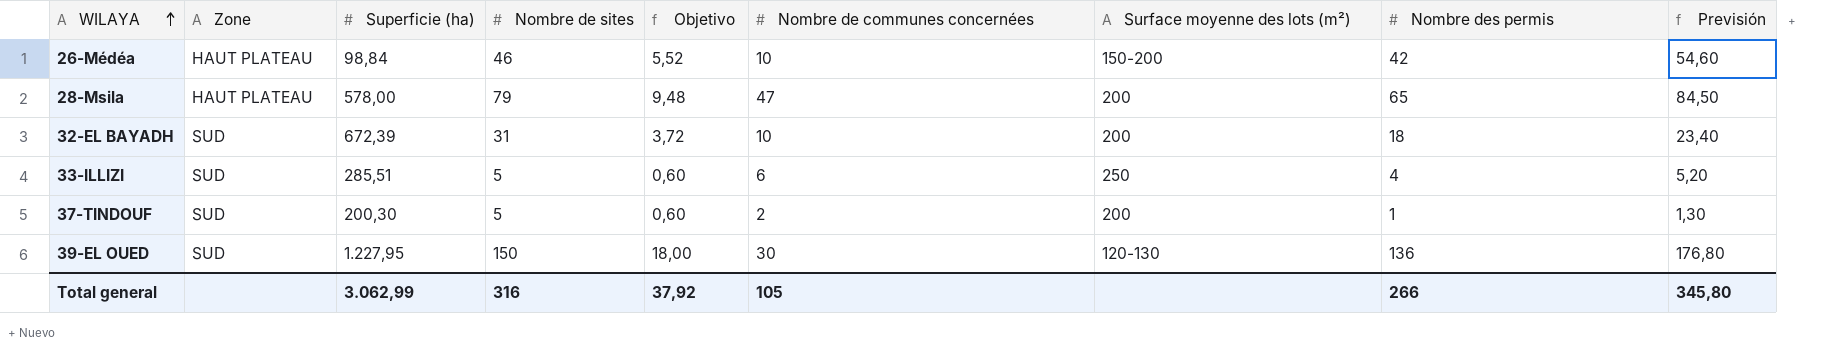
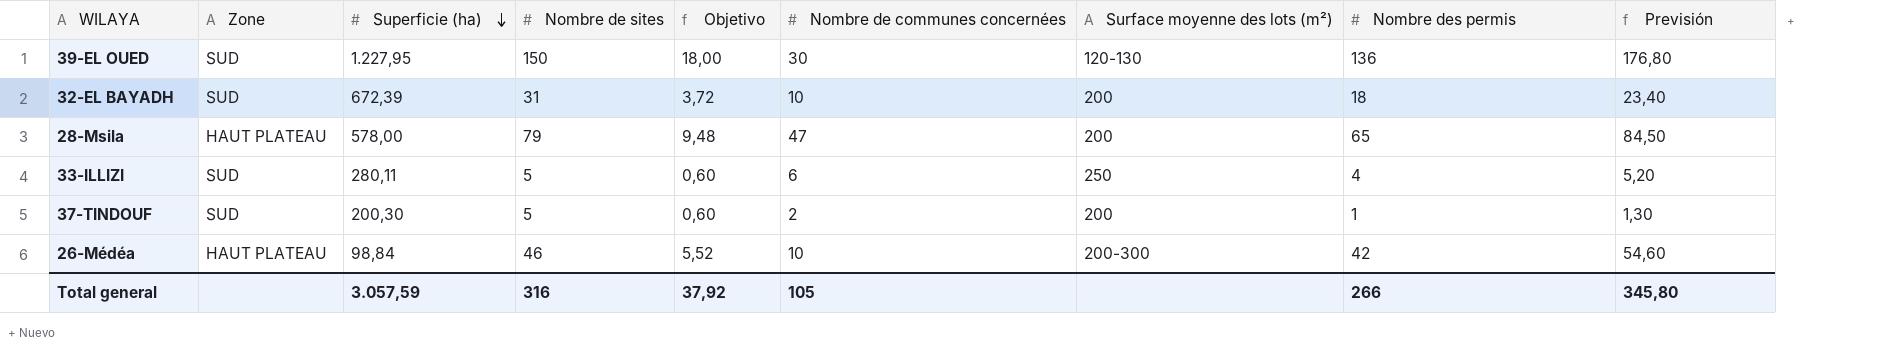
row order: WILAYA ascending -> Superficie (ha) descending
33-ILLIZI | Superficie (ha): 285,51 -> 280,11
26-Médéa | Surface moyenne des lots (m²): 150-200 -> 200-300
Total general | Superficie (ha): 3.062,99 -> 3.057,59

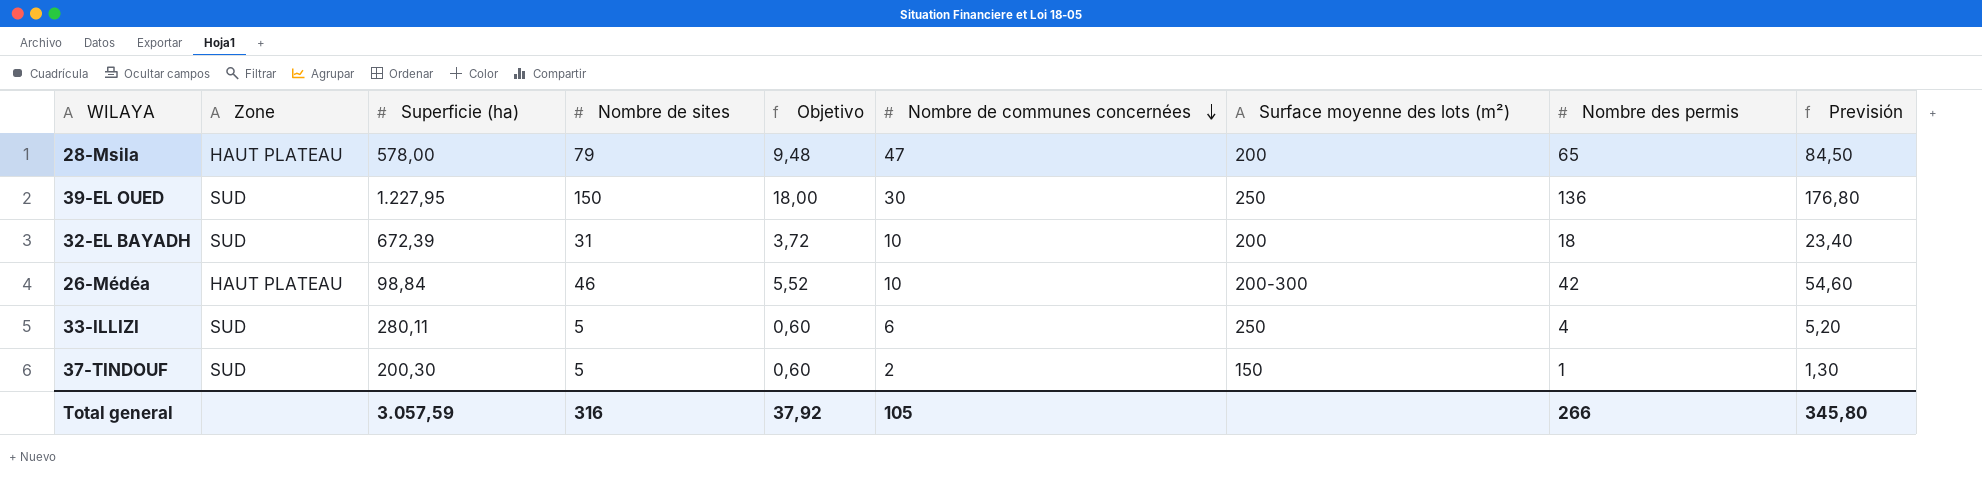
row order: Superficie (ha) descending -> Nombre de communes concernées descending
39-EL OUED | Surface moyenne des lots (m²): 120-130 -> 250
37-TINDOUF | Surface moyenne des lots (m²): 200 -> 150

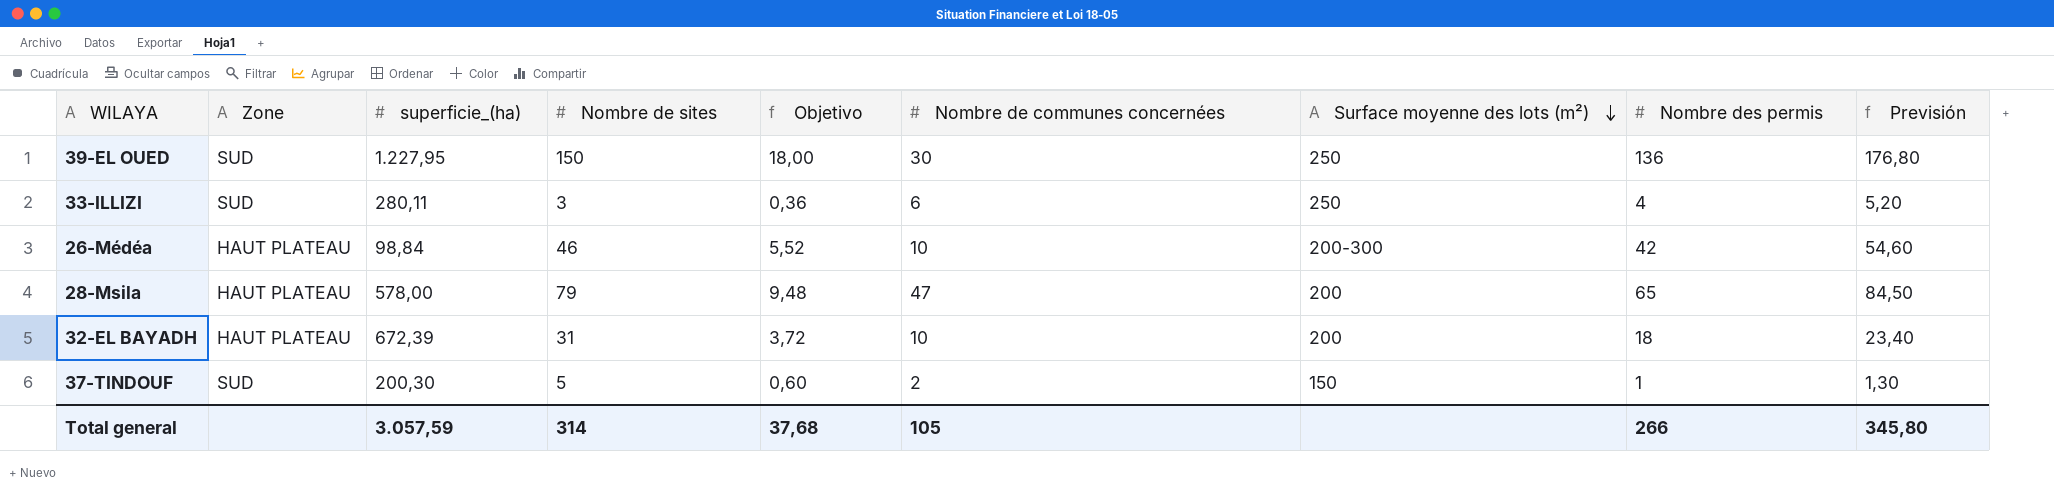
row order: Nombre de communes concernées descending -> Surface moyenne des lots (m²) descending
column name: Superficie (ha) -> superficie_(ha)
33-ILLIZI | Nombre de sites: 5 -> 3
33-ILLIZI | Objetivo: 0,60 -> 0,36
32-EL BAYADH | Zone: SUD -> HAUT PLATEAU
Total general | Nombre de sites: 316 -> 314
Total general | Objetivo: 37,92 -> 37,68

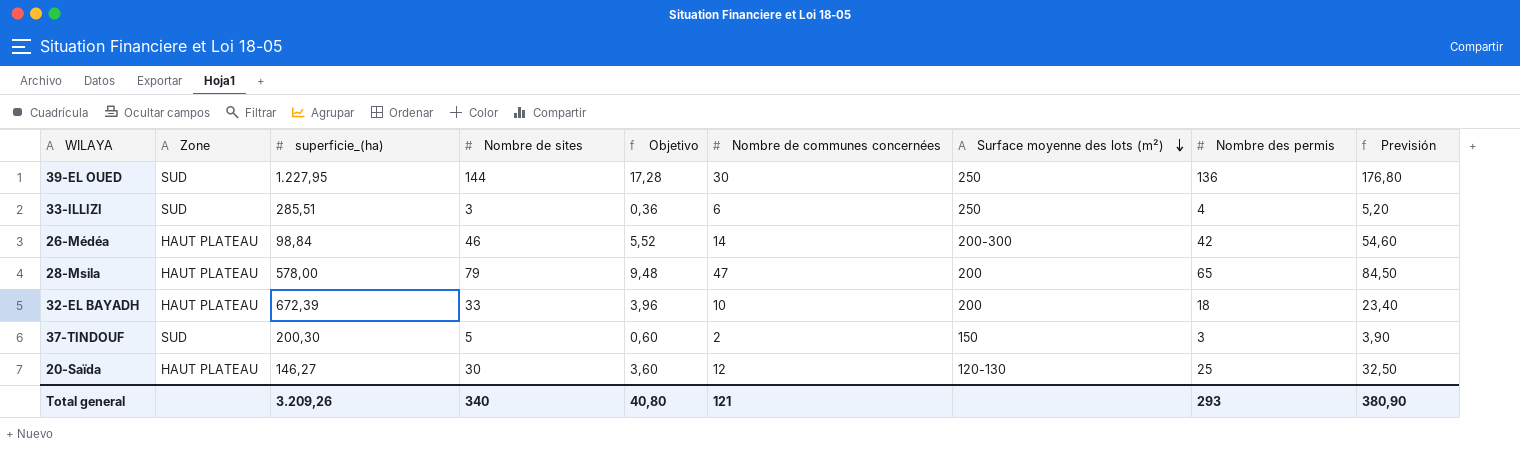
39-EL OUED | Nombre de sites: 150 -> 144
39-EL OUED | Objetivo: 18,00 -> 17,28
33-ILLIZI | superficie_(ha): 280,11 -> 285,51
26-Médéa | Nombre de communes concernées: 10 -> 14
32-EL BAYADH | Nombre de sites: 31 -> 33
32-EL BAYADH | Objetivo: 3,72 -> 3,96
37-TINDOUF | Nombre des permis: 1 -> 3
37-TINDOUF | Previsión: 1,30 -> 3,90
row 20-Saïda: none -> HAUT PLATEAU | 146,27 | 30 | 3,60 | 12 | 120-130 | 25 | 32,50
Total general | superficie_(ha): 3.057,59 -> 3.209,26
Total general | Nombre de sites: 314 -> 340
Total general | Objetivo: 37,68 -> 40,80
Total general | Nombre de communes concernées: 105 -> 121
Total general | Nombre des permis: 266 -> 293
Total general | Previsión: 345,80 -> 380,90

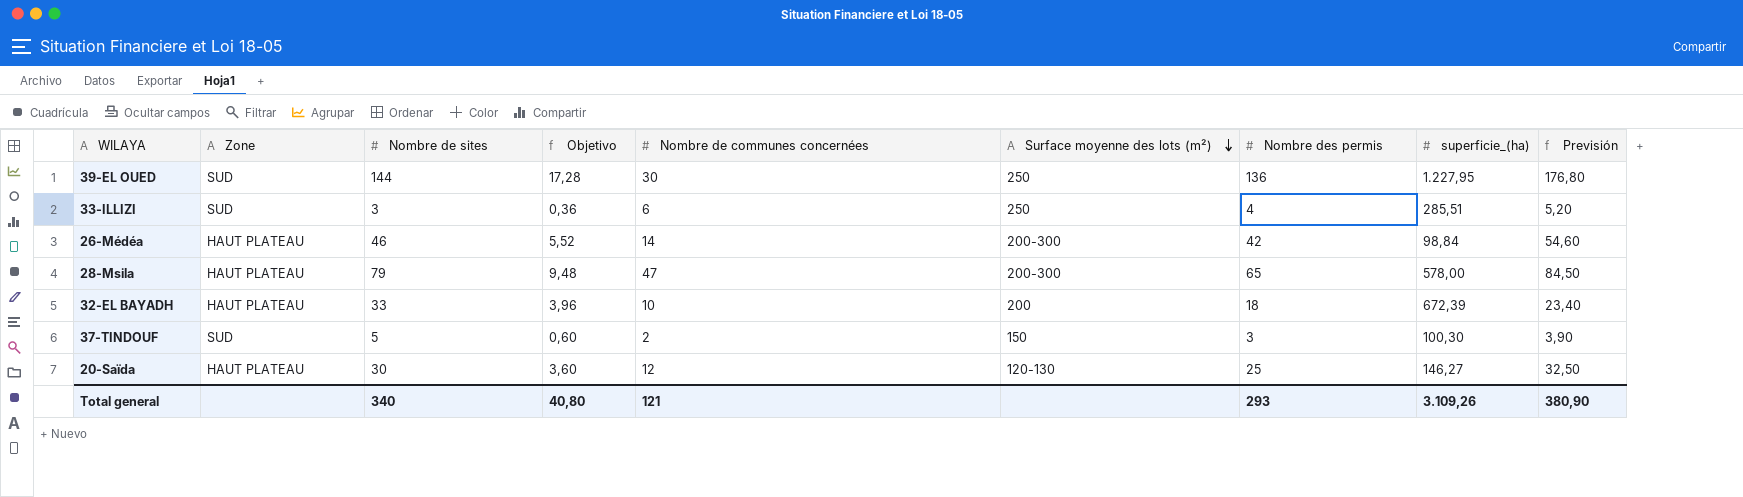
column superficie_(ha) | position: 3 -> 8
28-Msila | Surface moyenne des lots (m²): 200 -> 200-300
37-TINDOUF | superficie_(ha): 200,30 -> 100,30
Total general | superficie_(ha): 3.209,26 -> 3.109,26

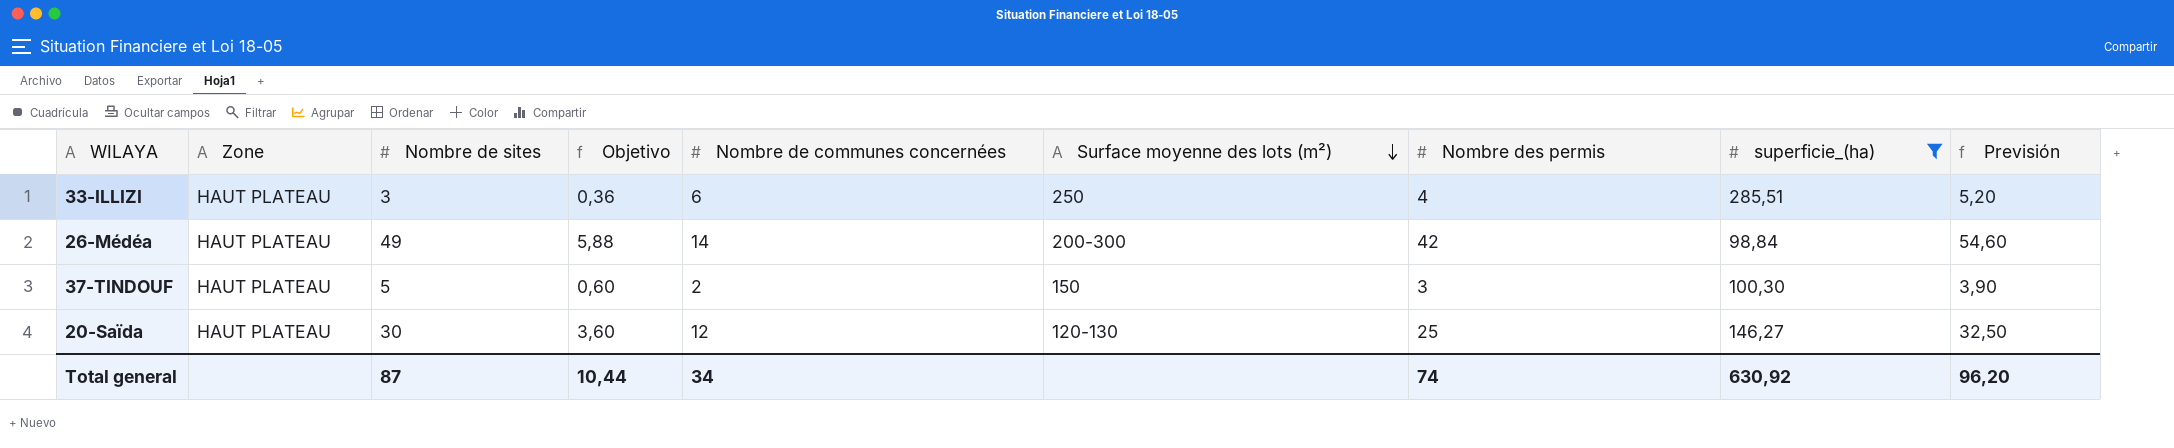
filter: none -> superficie_(ha) <= 285,51
33-ILLIZI | Zone: SUD -> HAUT PLATEAU
26-Médéa | Nombre de sites: 46 -> 49
26-Médéa | Objetivo: 5,52 -> 5,88
37-TINDOUF | Zone: SUD -> HAUT PLATEAU
Total general | Nombre de sites: 340 -> 87
Total general | Objetivo: 40,80 -> 10,44
Total general | Nombre de communes concernées: 121 -> 34
Total general | Nombre des permis: 293 -> 74
Total general | superficie_(ha): 3.109,26 -> 630,92
Total general | Previsión: 380,90 -> 96,20

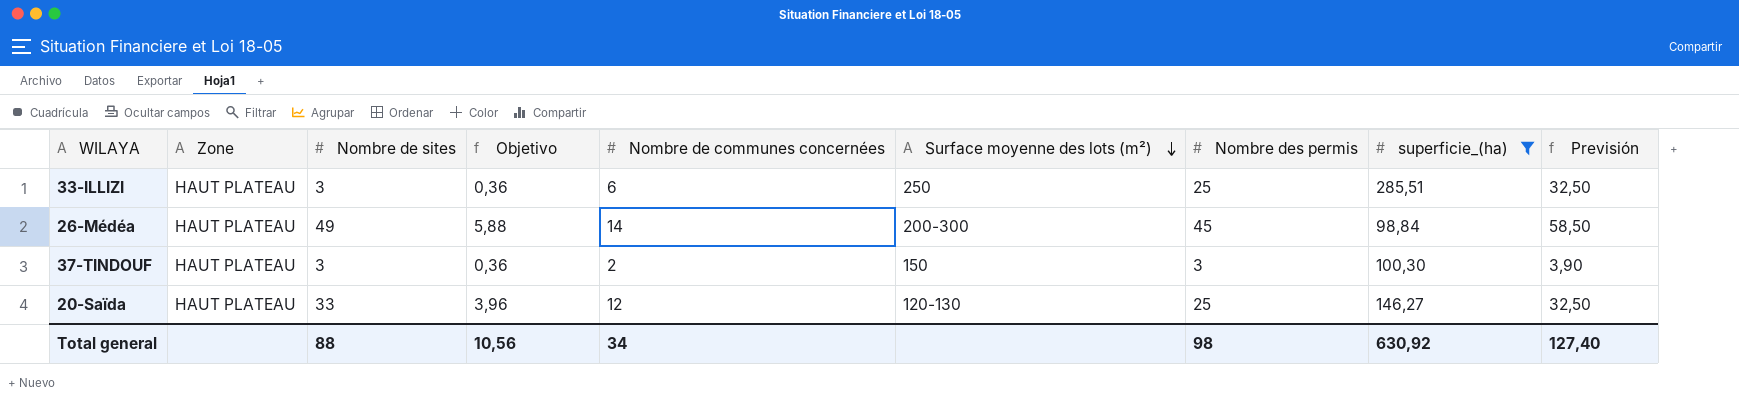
33-ILLIZI | Nombre des permis: 4 -> 25
33-ILLIZI | Previsión: 5,20 -> 32,50
26-Médéa | Nombre des permis: 42 -> 45
26-Médéa | Previsión: 54,60 -> 58,50
37-TINDOUF | Nombre de sites: 5 -> 3
37-TINDOUF | Objetivo: 0,60 -> 0,36
20-Saïda | Nombre de sites: 30 -> 33
20-Saïda | Objetivo: 3,60 -> 3,96
Total general | Nombre de sites: 87 -> 88
Total general | Objetivo: 10,44 -> 10,56
Total general | Nombre des permis: 74 -> 98
Total general | Previsión: 96,20 -> 127,40

